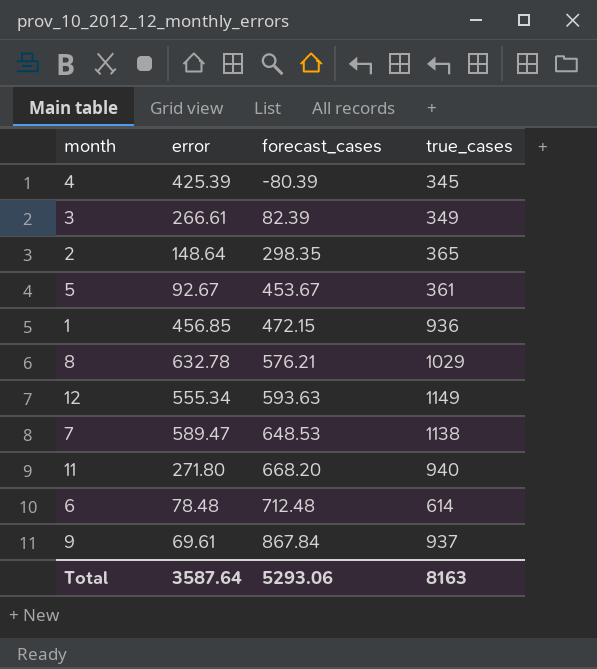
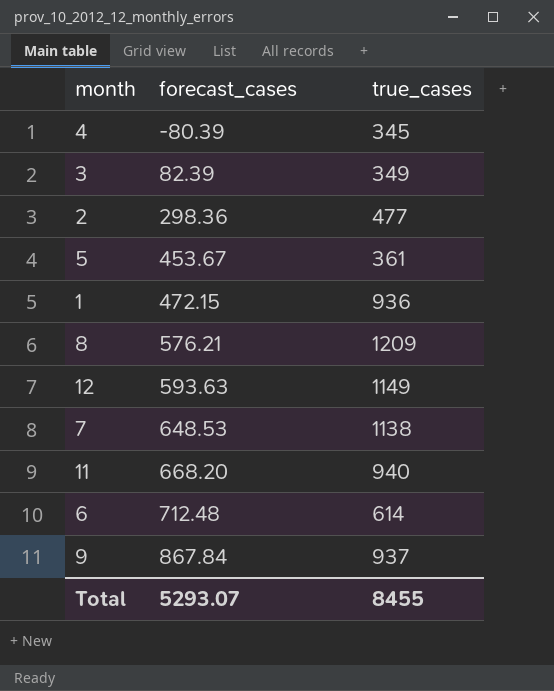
column error | position: 2 -> none
2 | forecast_cases: 298.35 -> 298.36
2 | true_cases: 365 -> 477
8 | true_cases: 1029 -> 1209
Total | forecast_cases: 5293.06 -> 5293.07
Total | true_cases: 8163 -> 8455

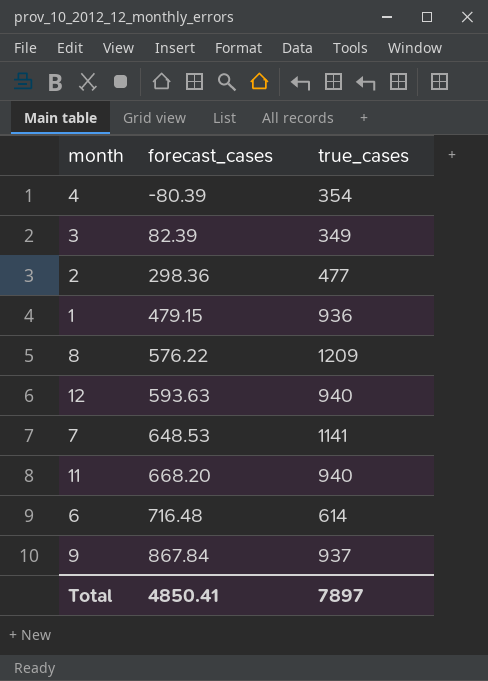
row 5: 453.67 | 361 -> none
4 | true_cases: 345 -> 354
1 | forecast_cases: 472.15 -> 479.15
8 | forecast_cases: 576.21 -> 576.22
12 | true_cases: 1149 -> 940
7 | true_cases: 1138 -> 1141
6 | forecast_cases: 712.48 -> 716.48
Total | forecast_cases: 5293.07 -> 4850.41
Total | true_cases: 8455 -> 7897

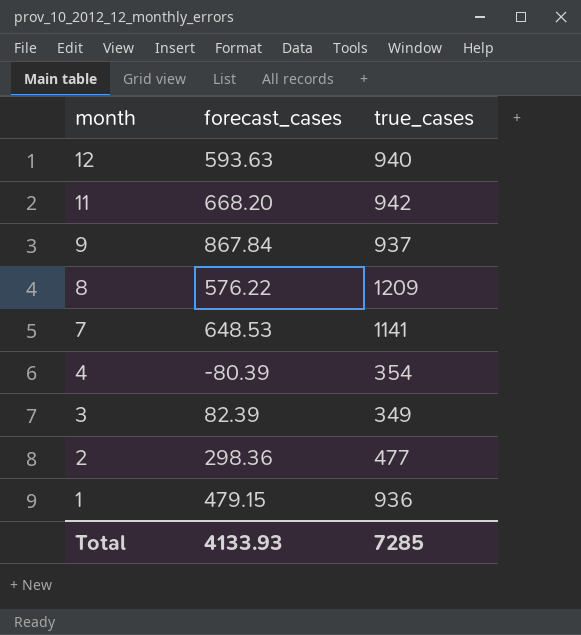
row order: forecast_cases ascending -> month descending
row 6: 716.48 | 614 -> none
11 | true_cases: 940 -> 942
Total | forecast_cases: 4850.41 -> 4133.93
Total | true_cases: 7897 -> 7285

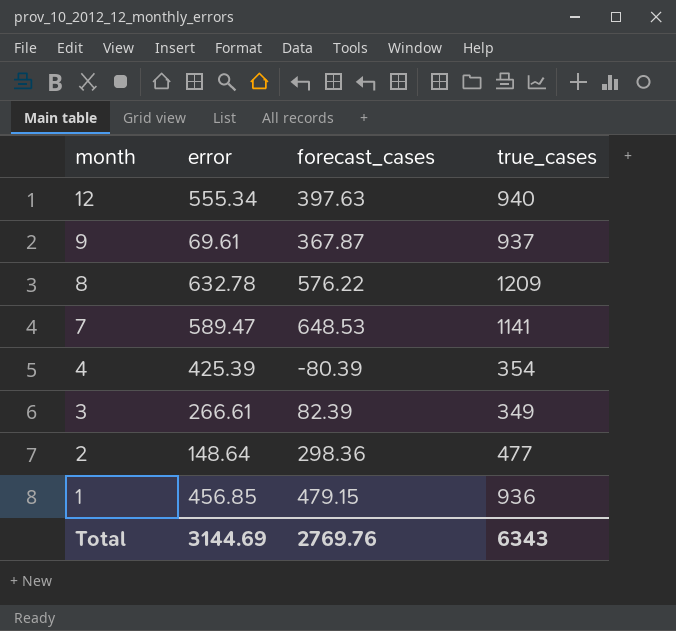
column error | position: none -> 2
row 11: 668.20 | 942 -> none
12 | forecast_cases: 593.63 -> 397.63
9 | forecast_cases: 867.84 -> 367.87
Total | forecast_cases: 4133.93 -> 2769.76
Total | true_cases: 7285 -> 6343

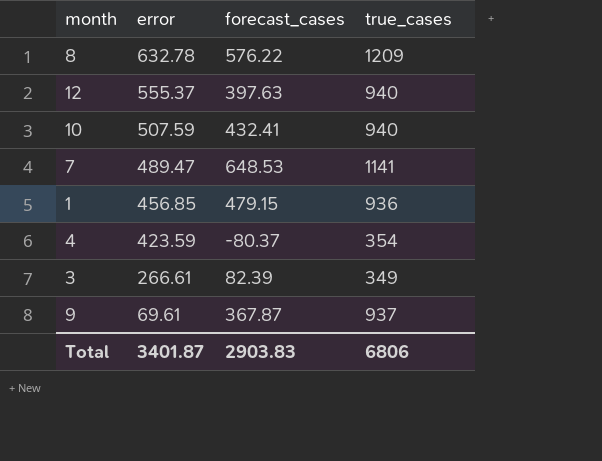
row order: month descending -> error descending
row 2: 148.64 | 298.36 | 477 -> none
12 | error: 555.34 -> 555.37
row 10: none -> 507.59 | 432.41 | 940
7 | error: 589.47 -> 489.47
4 | error: 425.39 -> 423.59
4 | forecast_cases: -80.39 -> -80.37
Total | error: 3144.69 -> 3401.87
Total | forecast_cases: 2769.76 -> 2903.83
Total | true_cases: 6343 -> 6806

